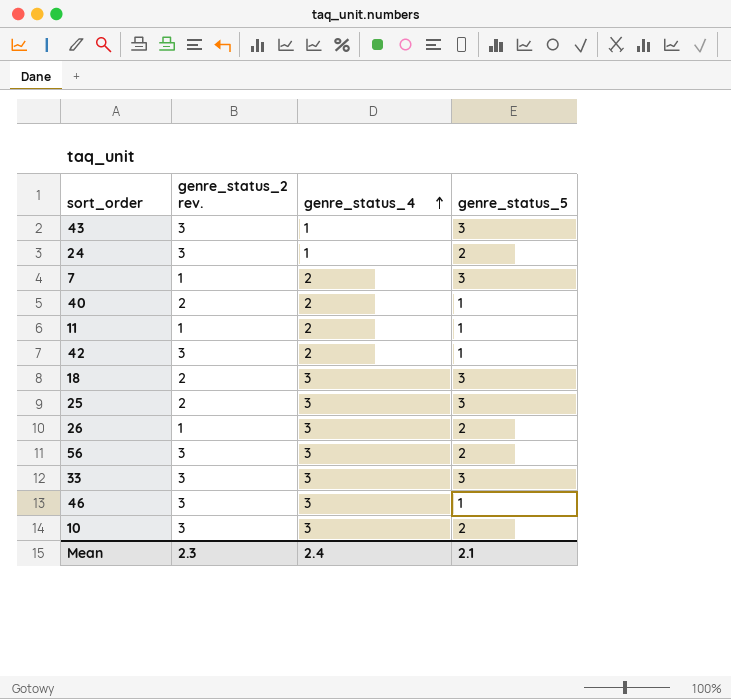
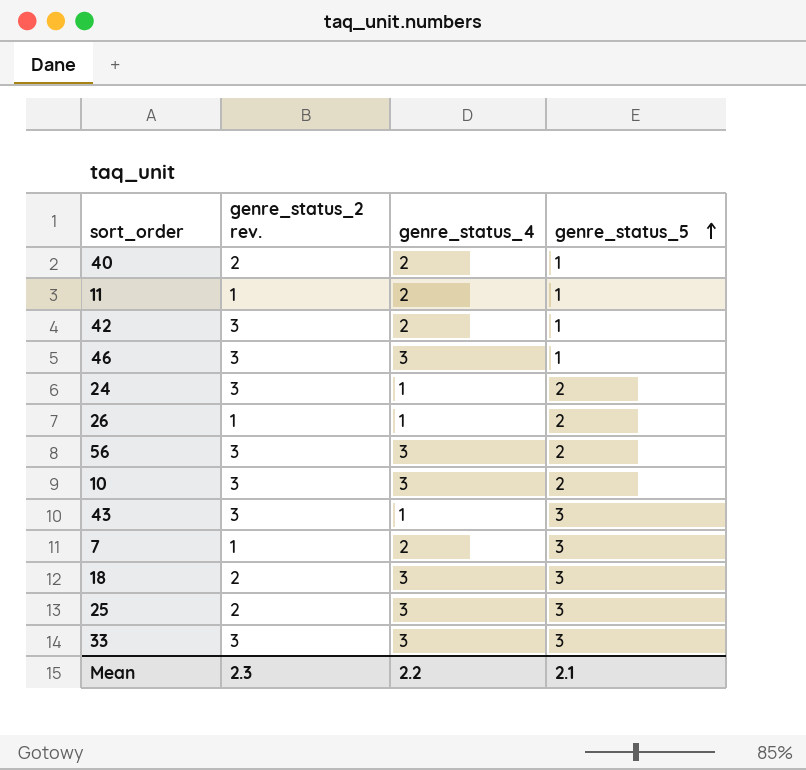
row order: genre_status_4 ascending -> genre_status_5 ascending
26 | genre_status_4: 3 -> 1
Mean | genre_status_4: 2.4 -> 2.2

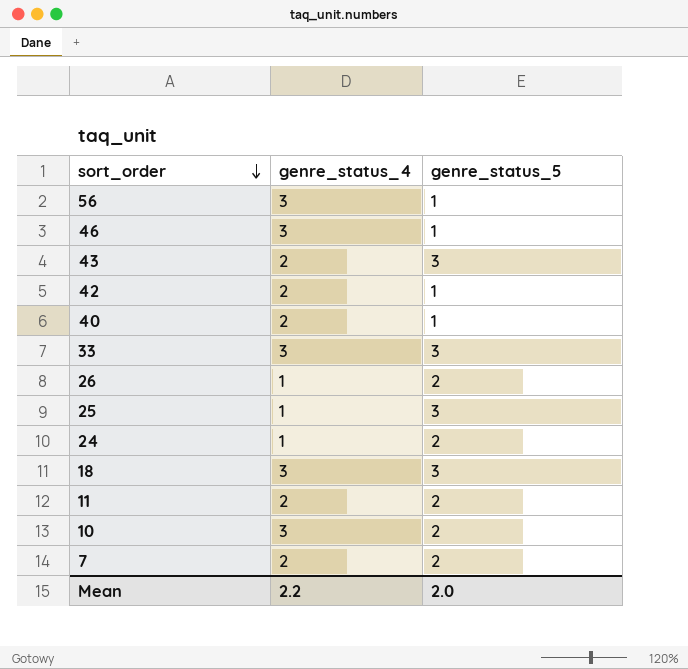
row order: genre_status_5 ascending -> sort_order descending
column genre_status_2 rev. | position: 2 -> none
56 | genre_status_5: 2 -> 1
43 | genre_status_4: 1 -> 2
25 | genre_status_4: 3 -> 1
11 | genre_status_5: 1 -> 2
7 | genre_status_5: 3 -> 2
Mean | genre_status_5: 2.1 -> 2.0

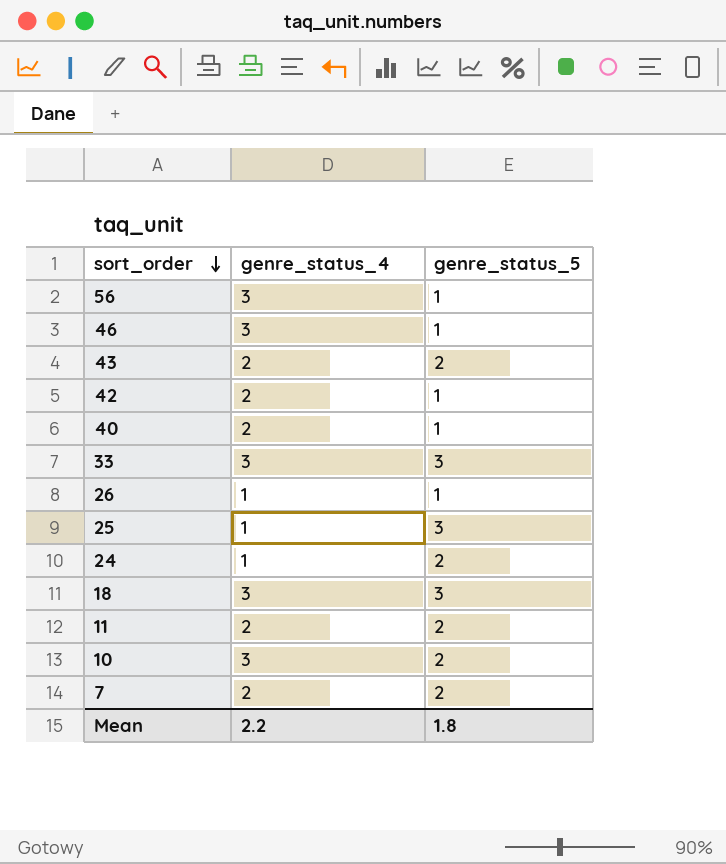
43 | genre_status_5: 3 -> 2
26 | genre_status_5: 2 -> 1
Mean | genre_status_5: 2.0 -> 1.8

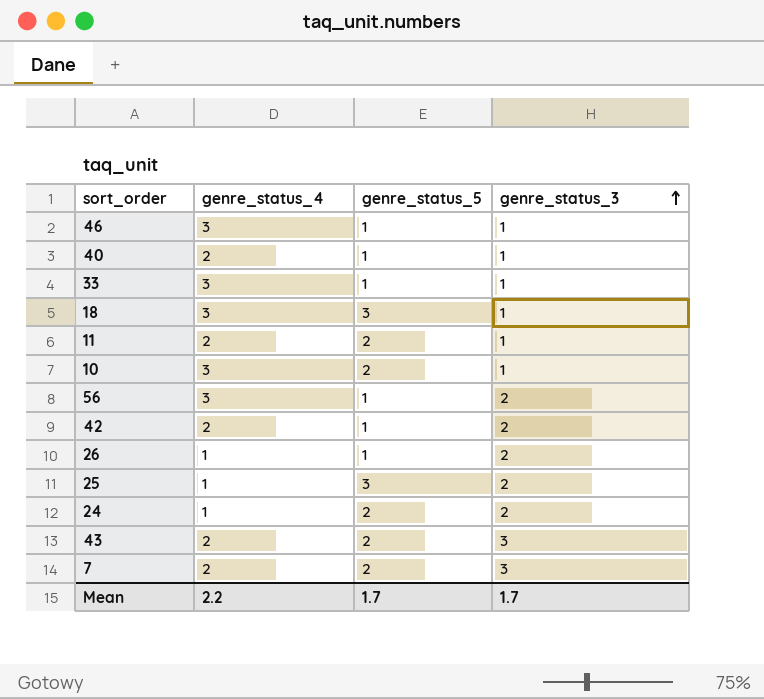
row order: sort_order descending -> genre_status_3 ascending
column genre_status_3 | position: none -> 4
33 | genre_status_5: 3 -> 1
Mean | genre_status_5: 1.8 -> 1.7

